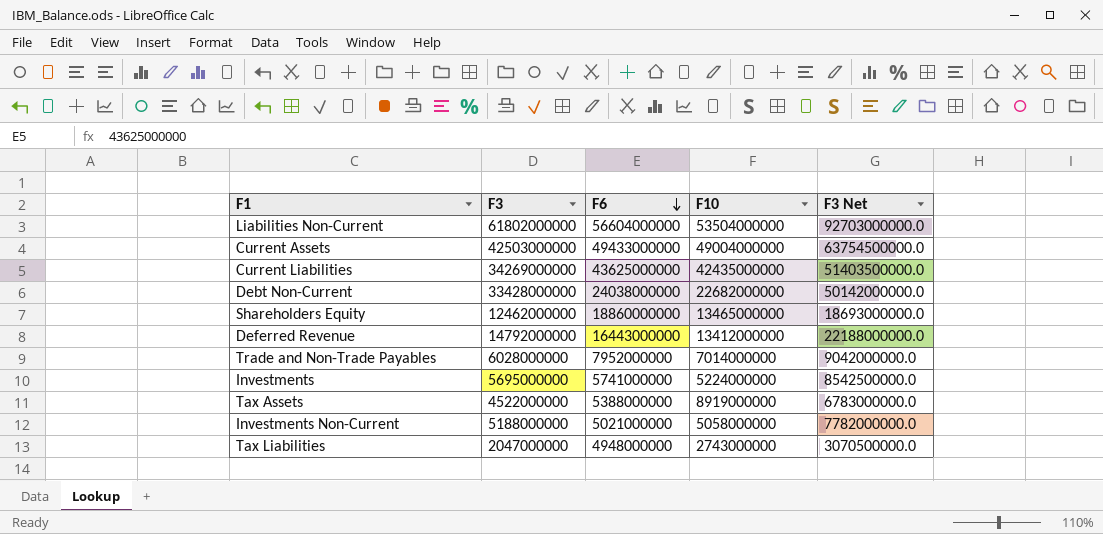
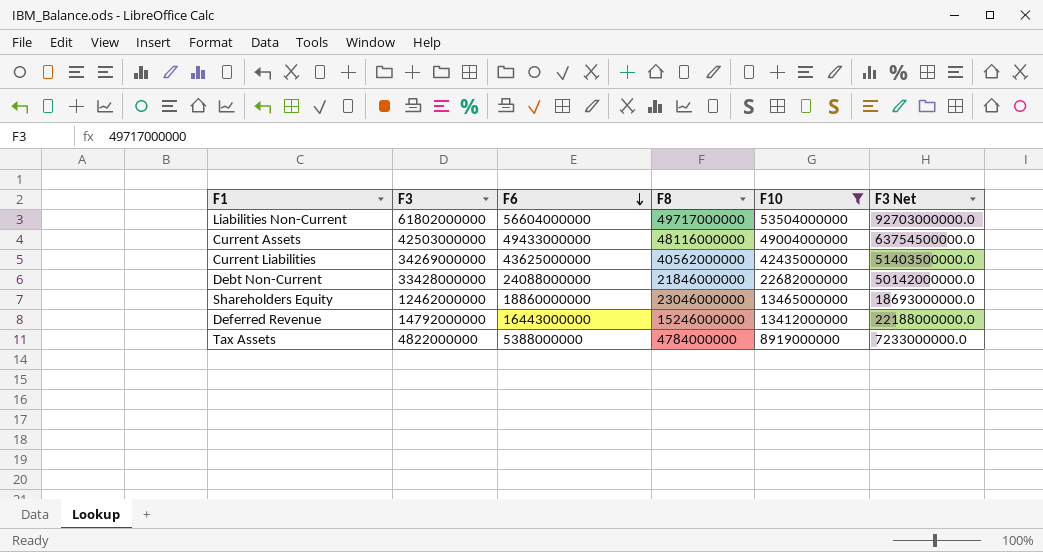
filter: none -> F10 >= 8919000000
column F8 | position: none -> 4
Debt Non-Current | F6: 24038000000 -> 24088000000
Tax Assets | F3: 4522000000 -> 4822000000
Tax Assets | F3 Net: 6783000000.0 -> 7233000000.0

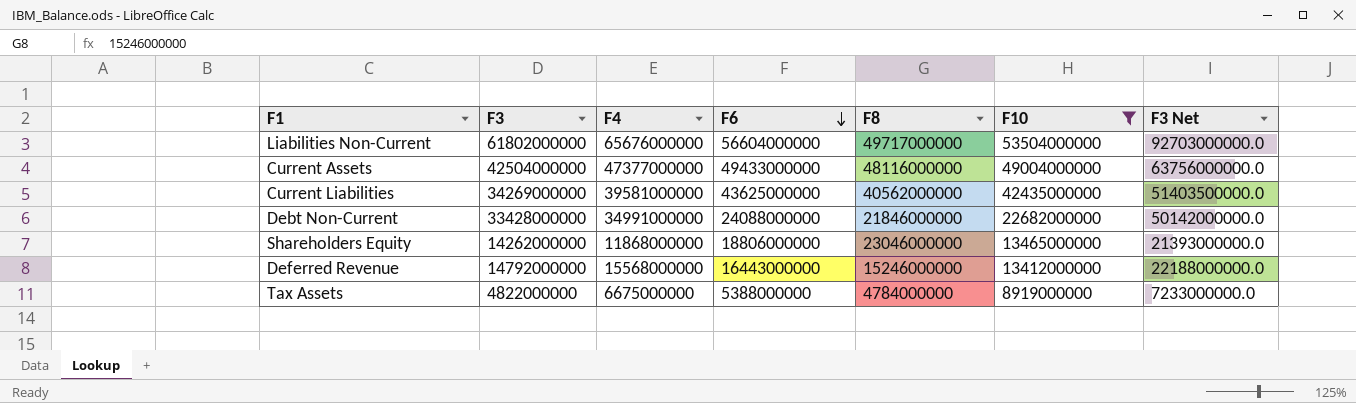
column F4 | position: none -> 3
Current Assets | F3: 42503000000 -> 42504000000
Current Assets | F3 Net: 63754500000.0 -> 63756000000.0
Shareholders Equity | F3: 12462000000 -> 14262000000
Shareholders Equity | F6: 18860000000 -> 18806000000
Shareholders Equity | F3 Net: 18693000000.0 -> 21393000000.0

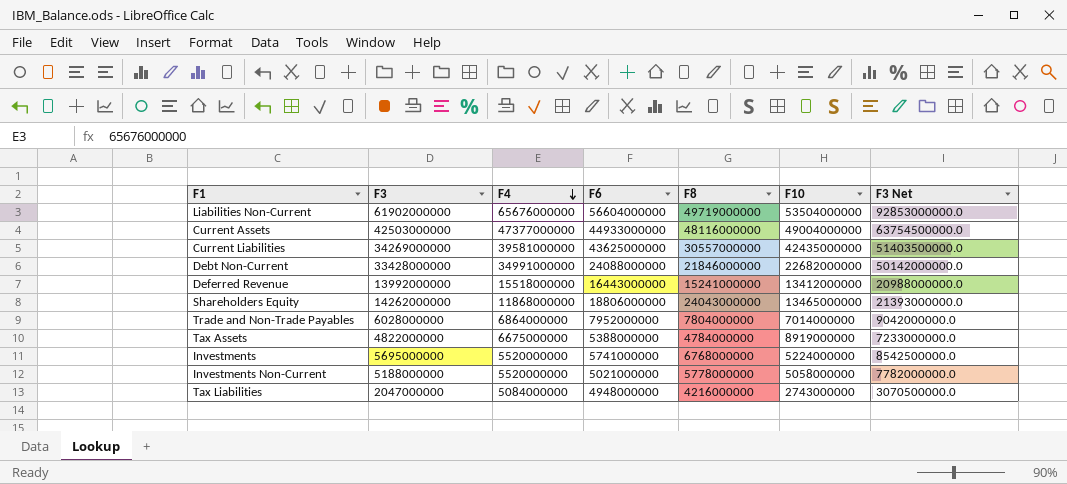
filter: F10 >= 8919000000 -> none
row order: F6 descending -> F4 descending
Liabilities Non-Current | F3: 61802000000 -> 61902000000
Liabilities Non-Current | F8: 49717000000 -> 49719000000
Liabilities Non-Current | F3 Net: 92703000000.0 -> 92853000000.0
Current Assets | F3: 42504000000 -> 42503000000
Current Assets | F6: 49433000000 -> 44933000000
Current Assets | F3 Net: 63756000000.0 -> 63754500000.0
Current Liabilities | F8: 40562000000 -> 30557000000
Deferred Revenue | F3: 14792000000 -> 13992000000
Deferred Revenue | F4: 15568000000 -> 15518000000
Deferred Revenue | F8: 15246000000 -> 15241000000
Deferred Revenue | F3 Net: 22188000000.0 -> 20988000000.0
Shareholders Equity | F8: 23046000000 -> 24043000000

